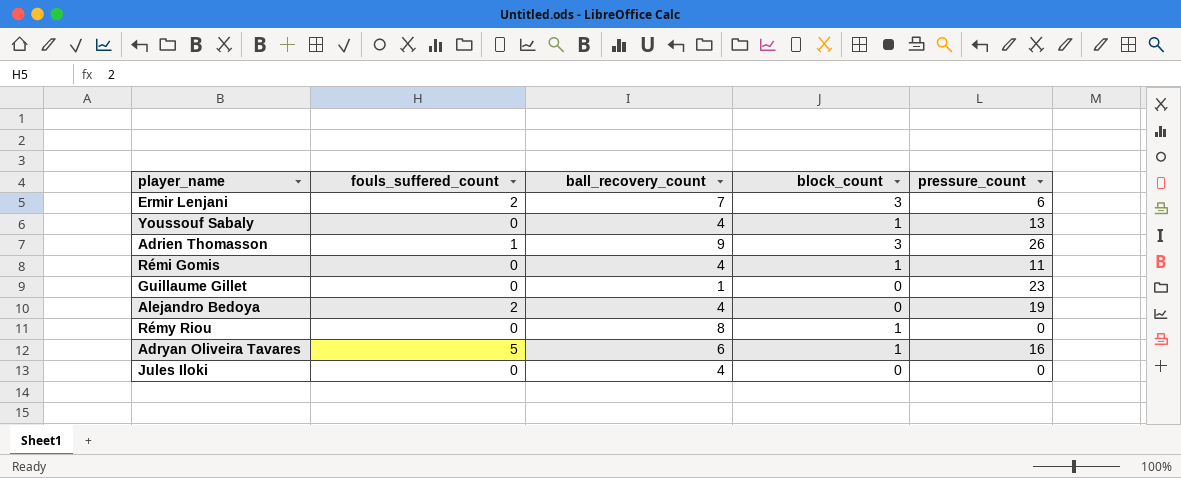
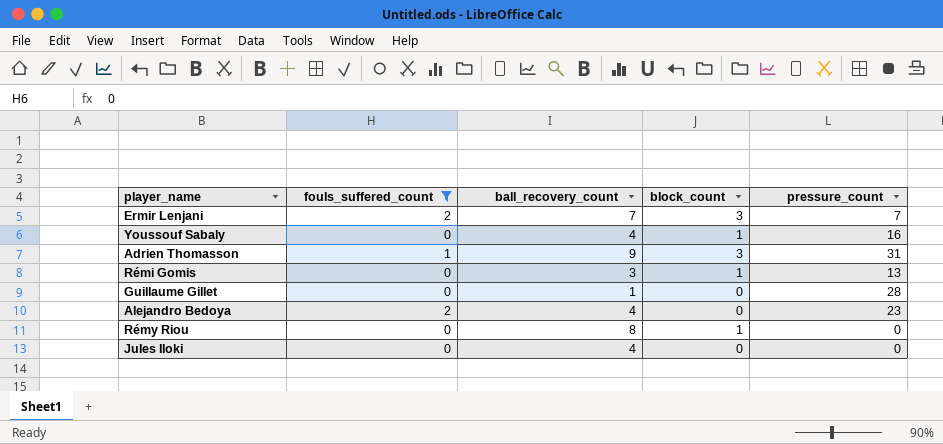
filter: none -> fouls_suffered_count != 5
Ermir Lenjani | pressure_count: 6 -> 7
Youssouf Sabaly | pressure_count: 13 -> 16
Adrien Thomasson | pressure_count: 26 -> 31
Rémi Gomis | ball_recovery_count: 4 -> 3
Rémi Gomis | pressure_count: 11 -> 13
Guillaume Gillet | pressure_count: 23 -> 28
Alejandro Bedoya | pressure_count: 19 -> 23

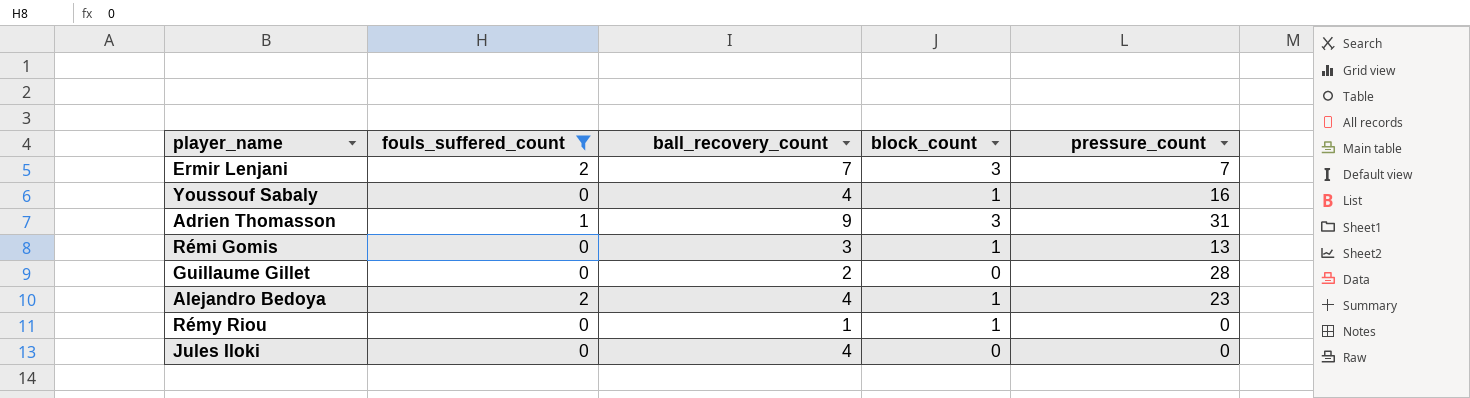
Guillaume Gillet | ball_recovery_count: 1 -> 2
Alejandro Bedoya | block_count: 0 -> 1
Rémy Riou | ball_recovery_count: 8 -> 1

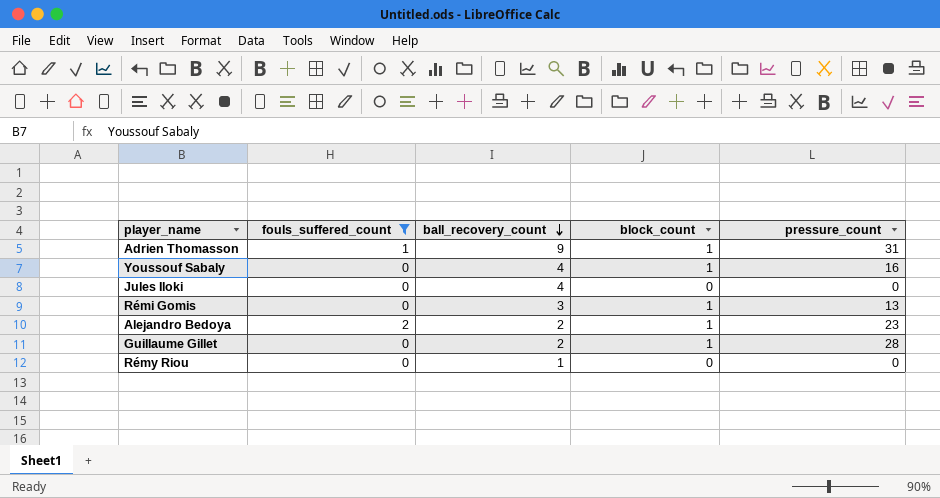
row order: none -> ball_recovery_count descending
row Ermir Lenjani: 2 | 7 | 3 | 7 -> none
Adrien Thomasson | block_count: 3 -> 1
Alejandro Bedoya | ball_recovery_count: 4 -> 2
Guillaume Gillet | block_count: 0 -> 1
Rémy Riou | block_count: 1 -> 0

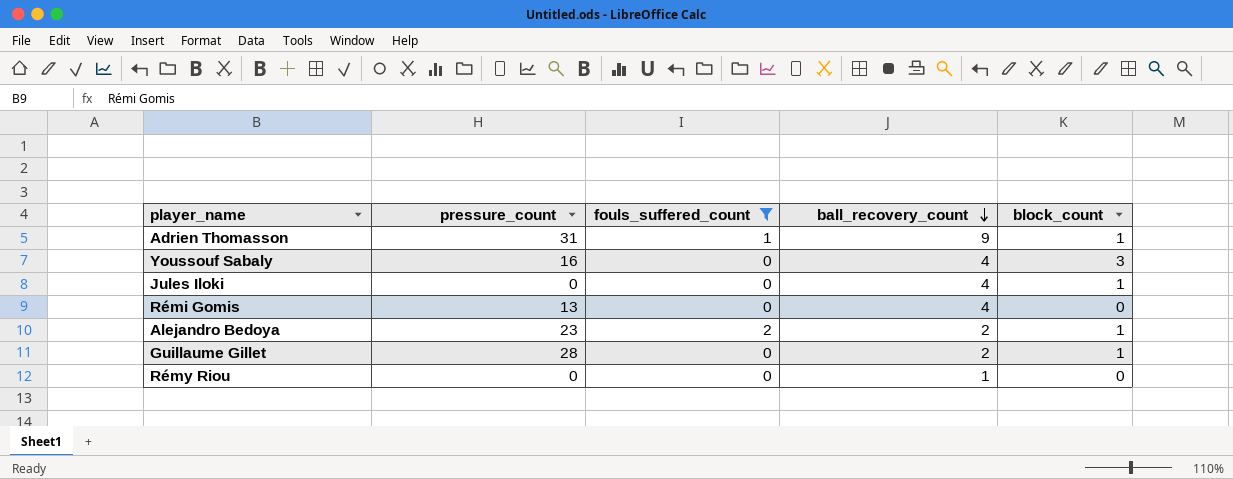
column pressure_count | position: 5 -> 2
Youssouf Sabaly | block_count: 1 -> 3
Jules Iloki | block_count: 0 -> 1
Rémi Gomis | ball_recovery_count: 3 -> 4
Rémi Gomis | block_count: 1 -> 0

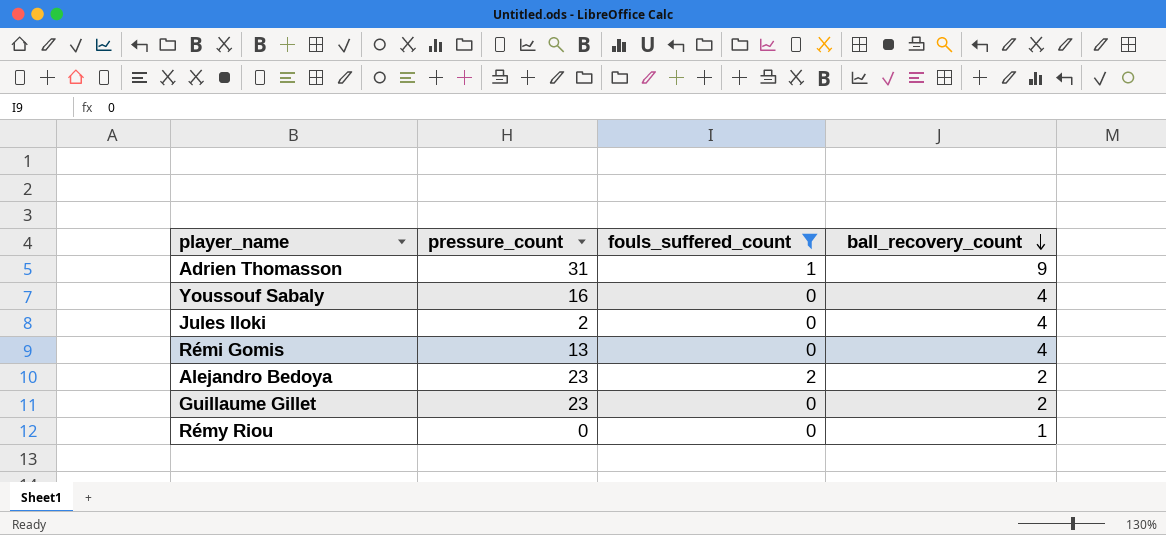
column block_count | position: 5 -> none
Jules Iloki | pressure_count: 0 -> 2
Guillaume Gillet | pressure_count: 28 -> 23

